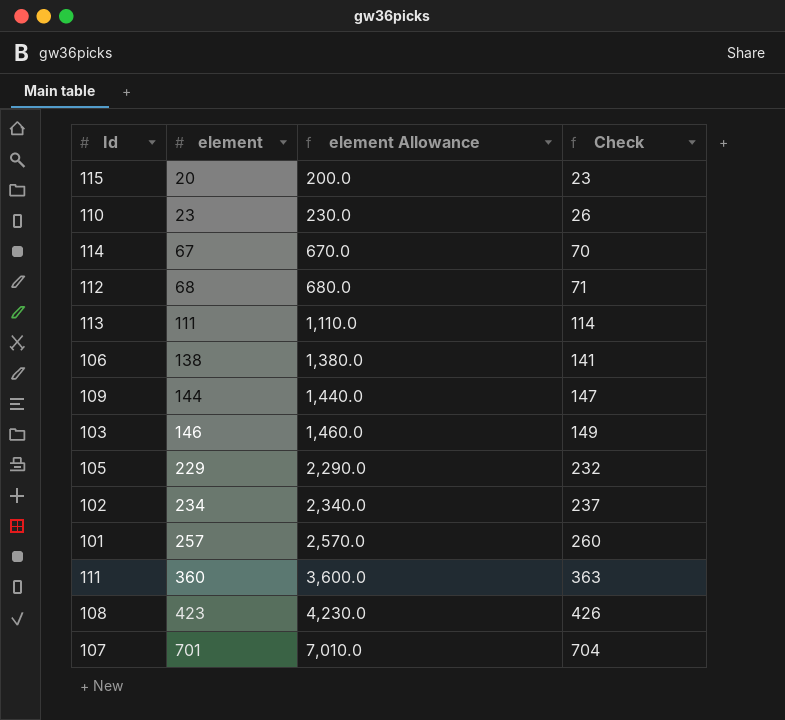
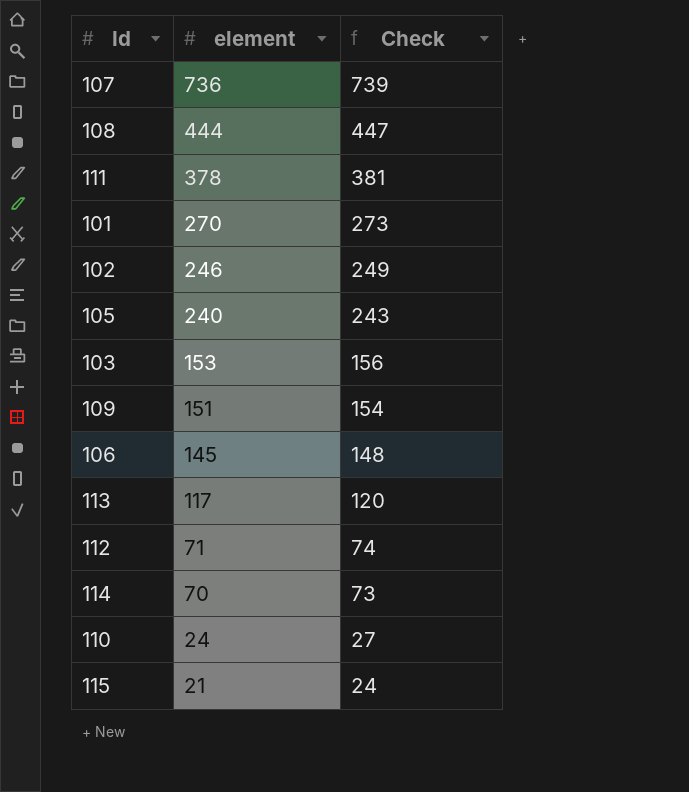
row order: element ascending -> element descending
column element Allowance | formula: [element] * 10 -> none
107 | element: 701 -> 736
107 | Check: 704 -> 739
108 | element: 423 -> 444
108 | Check: 426 -> 447
111 | element: 360 -> 378
111 | Check: 363 -> 381
101 | element: 257 -> 270
101 | Check: 260 -> 273
102 | element: 234 -> 246
102 | Check: 237 -> 249
105 | element: 229 -> 240
105 | Check: 232 -> 243
103 | element: 146 -> 153
103 | Check: 149 -> 156
109 | element: 144 -> 151
109 | Check: 147 -> 154
106 | element: 138 -> 145
106 | Check: 141 -> 148
113 | element: 111 -> 117
113 | Check: 114 -> 120
112 | element: 68 -> 71
112 | Check: 71 -> 74
114 | element: 67 -> 70
114 | Check: 70 -> 73
110 | element: 23 -> 24
110 | Check: 26 -> 27
115 | element: 20 -> 21
115 | Check: 23 -> 24

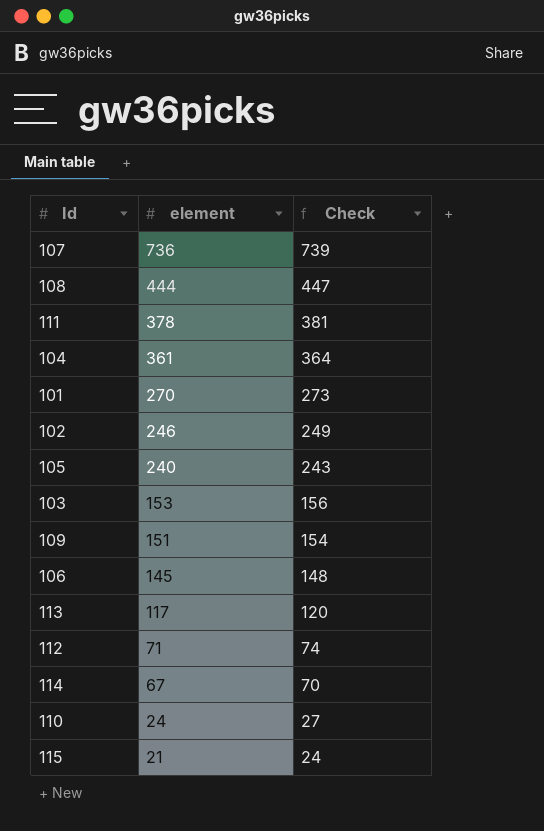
row 104: none -> 361 | 364
114 | element: 70 -> 67
114 | Check: 73 -> 70

